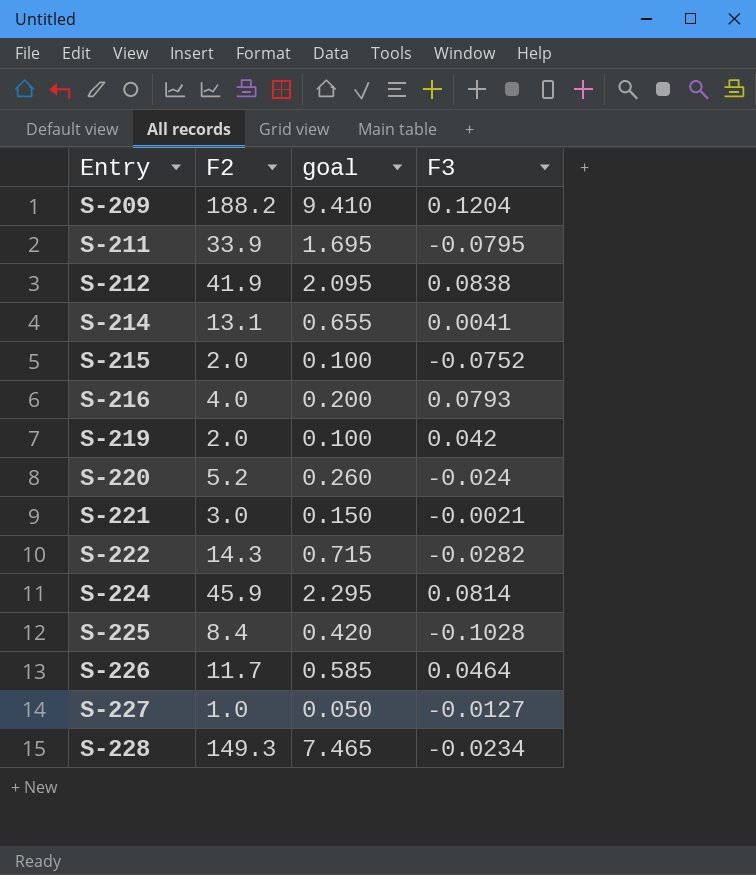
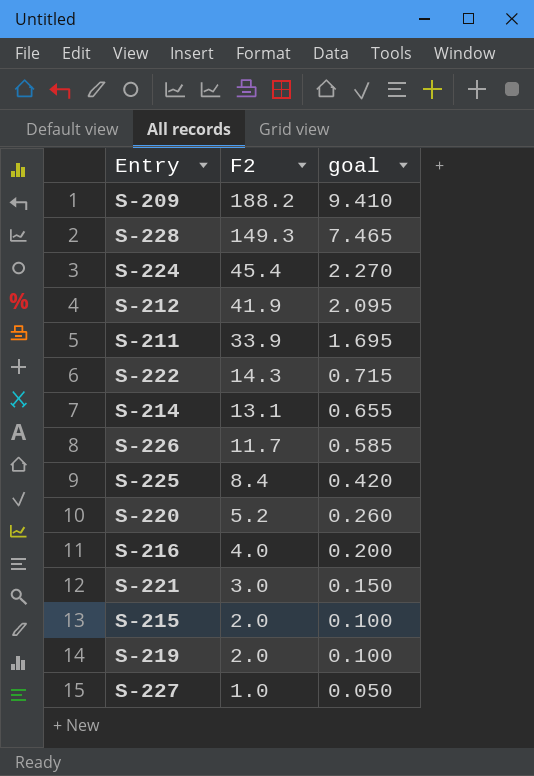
row order: Entry ascending -> F2 descending
column F3 | position: 4 -> none
S-224 | F2: 45.9 -> 45.4
S-224 | goal: 2.295 -> 2.270

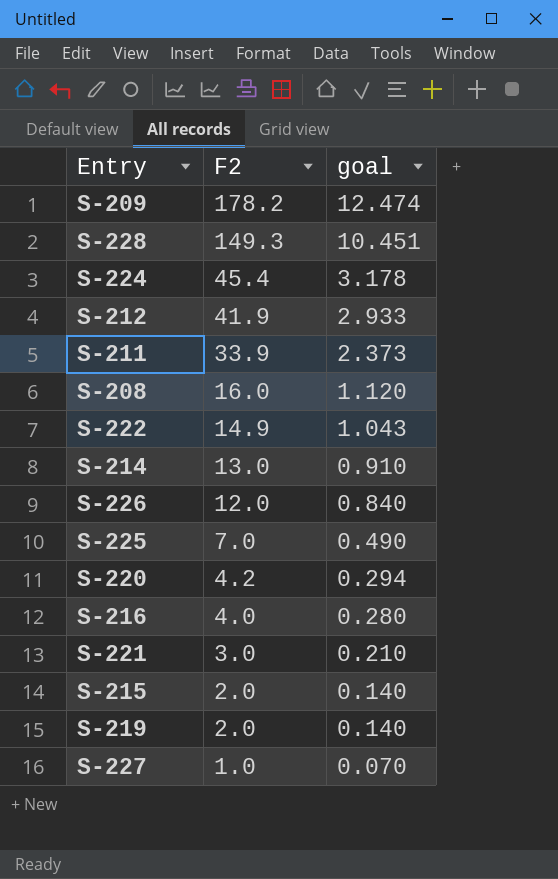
column goal | formula: [F2] * 0.05 -> [F2] * 0.07
S-209 | F2: 188.2 -> 178.2
row S-208: none -> 16.0 | 1.120
S-222 | F2: 14.3 -> 14.9
S-214 | F2: 13.1 -> 13.0
S-226 | F2: 11.7 -> 12.0
S-225 | F2: 8.4 -> 7.0
S-220 | F2: 5.2 -> 4.2

